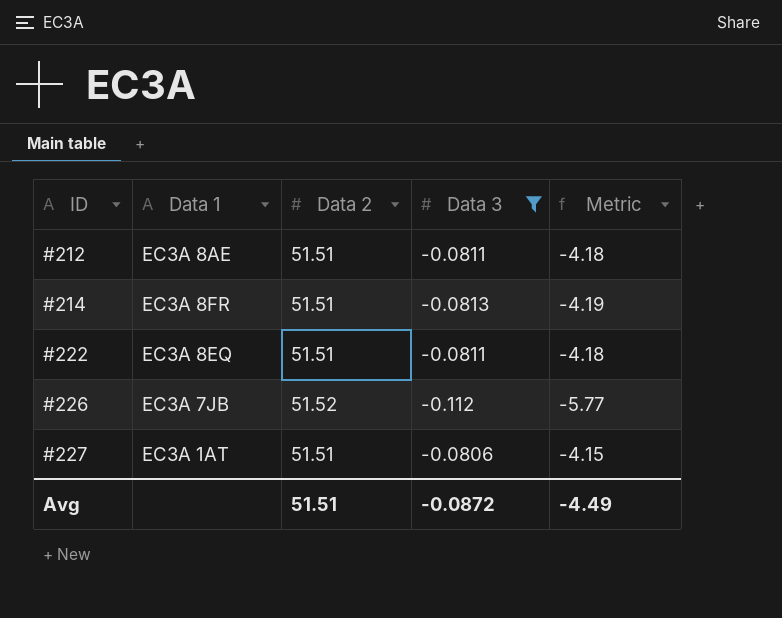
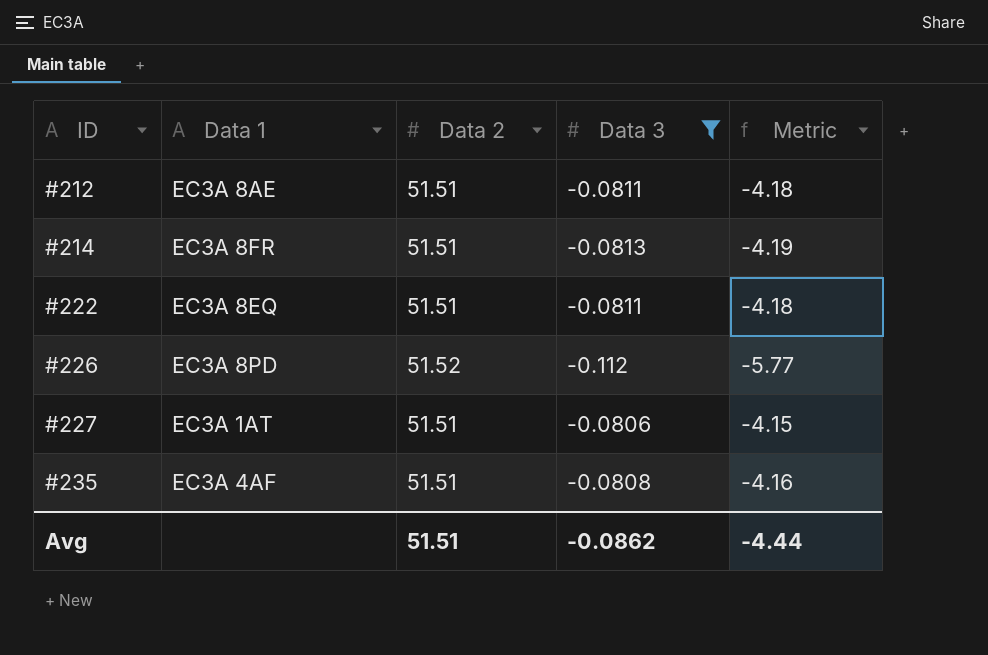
#226 | Data 1: EC3A 7JB -> EC3A 8PD
row #235: none -> EC3A 4AF | 51.51 | -0.0808 | -4.16
Avg | Data 3: -0.0872 -> -0.0862
Avg | Metric: -4.49 -> -4.44

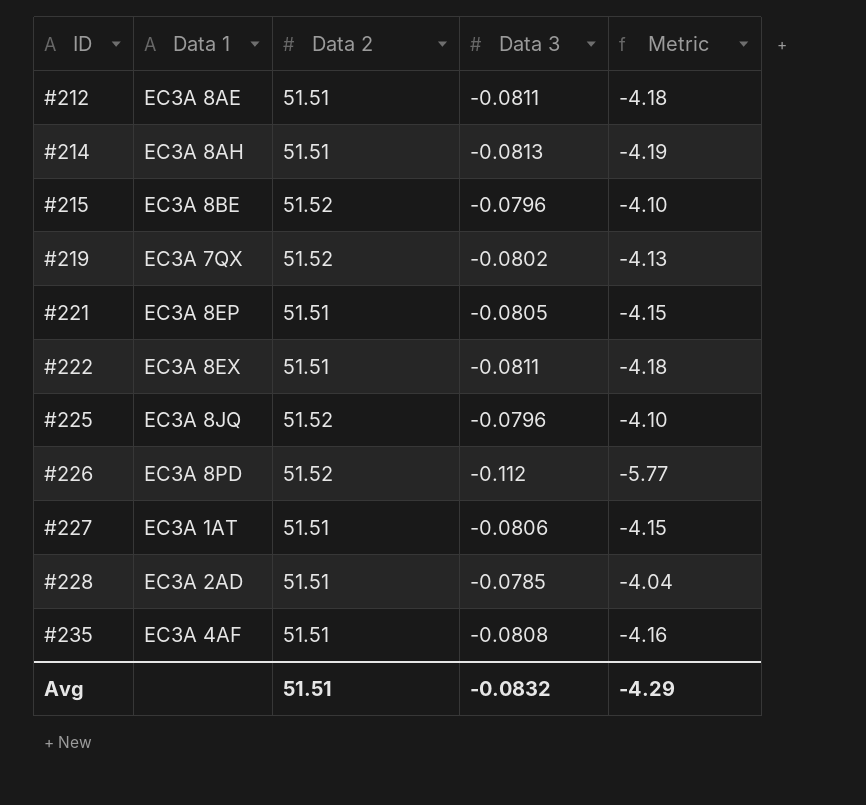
filter: Data 3 <= -0.0806 -> none
#214 | Data 1: EC3A 8FR -> EC3A 8AH
#222 | Data 1: EC3A 8EQ -> EC3A 8EX
Avg | Data 3: -0.0862 -> -0.0832
Avg | Metric: -4.44 -> -4.29

